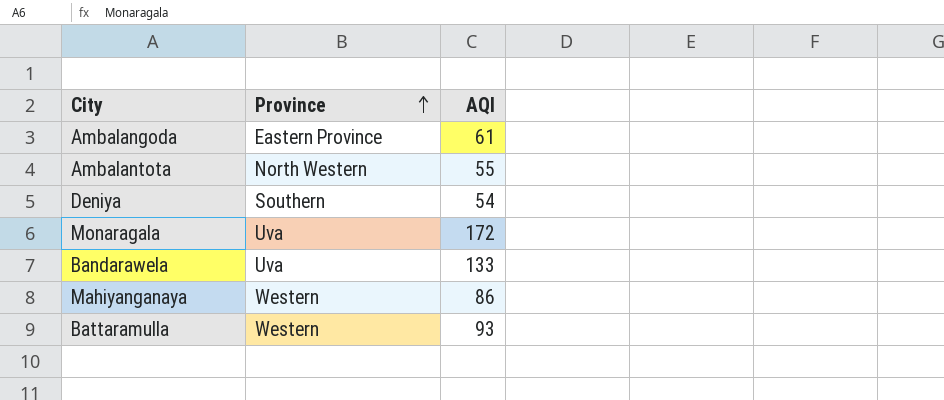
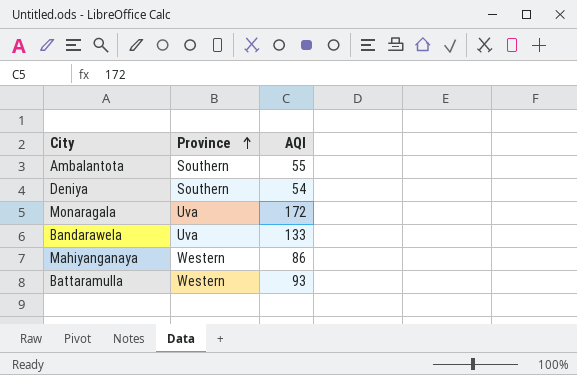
row Ambalangoda: Eastern Province | 61 -> none
Ambalantota | Province: North Western -> Southern

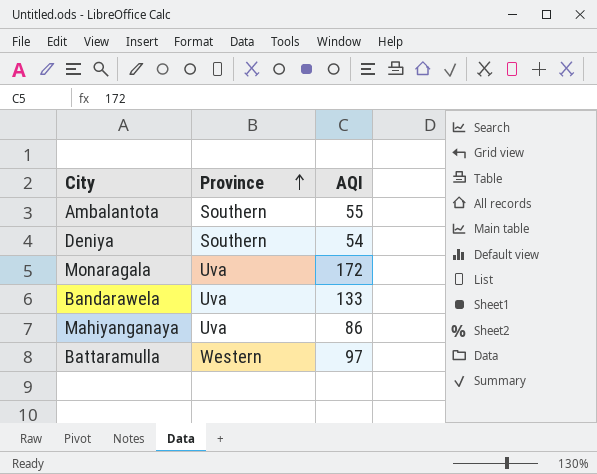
Mahiyanganaya | Province: Western -> Uva
Battaramulla | AQI: 93 -> 97

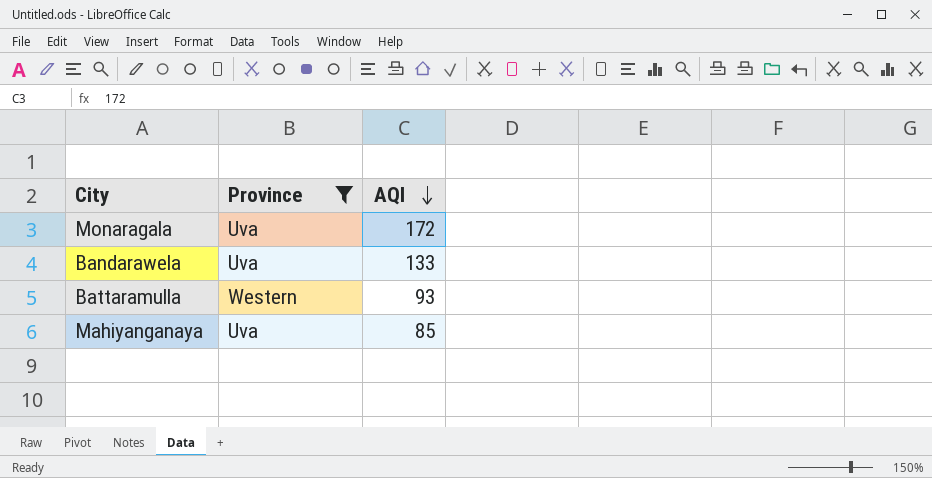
filter: none -> Province != Southern
row order: Province ascending -> AQI descending
Battaramulla | AQI: 97 -> 93
Mahiyanganaya | AQI: 86 -> 85

